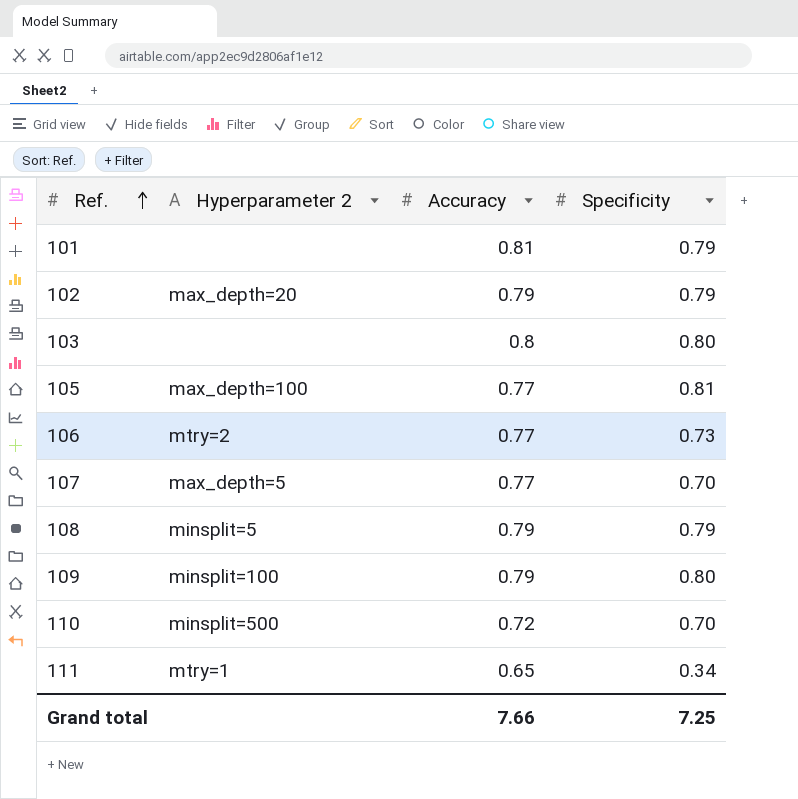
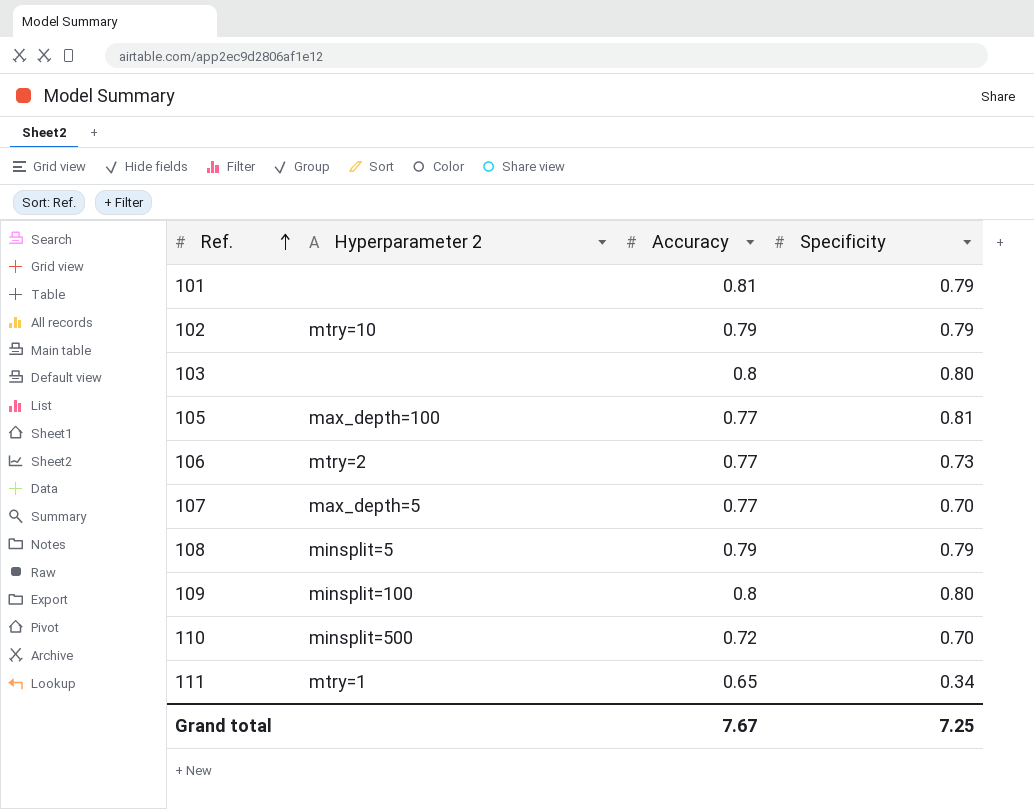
102 | Hyperparameter 2: max_depth=20 -> mtry=10
109 | Accuracy: 0.79 -> 0.8
Grand total | Accuracy: 7.66 -> 7.67

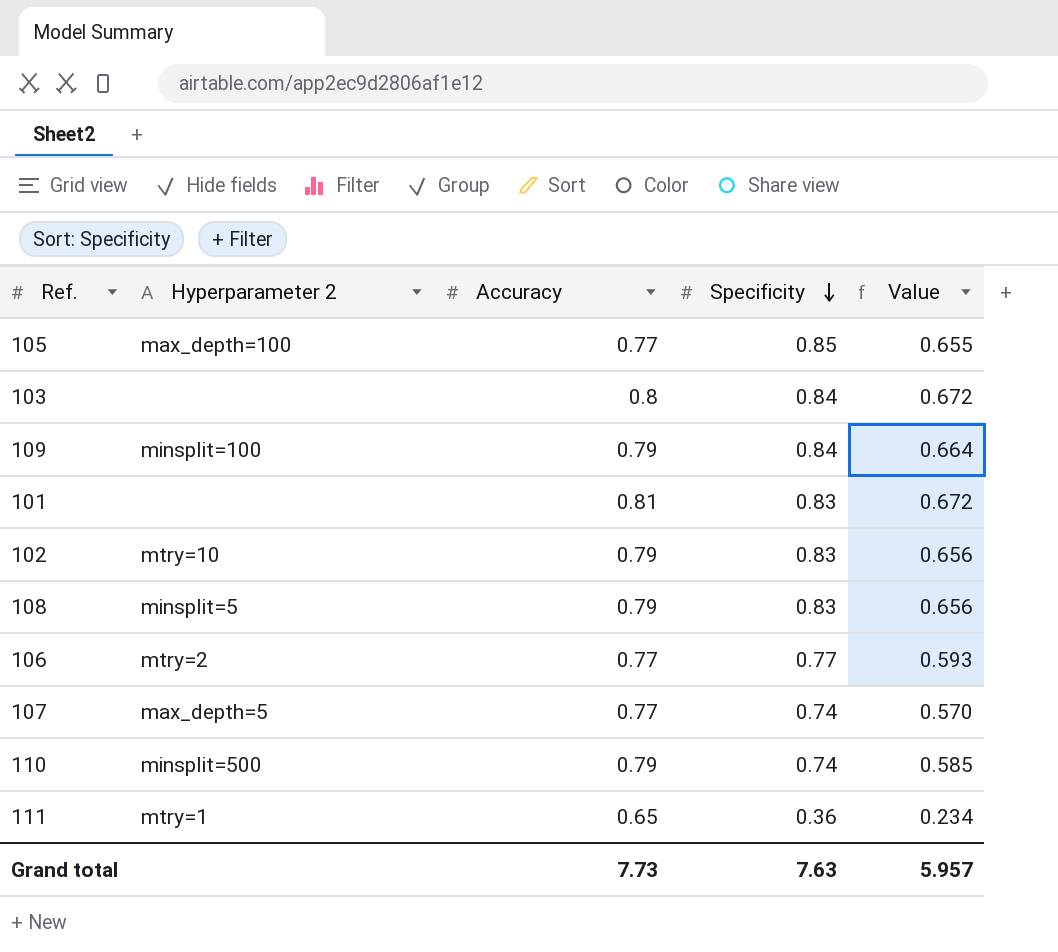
row order: Ref. ascending -> Specificity descending
column Value | formula: none -> [Accuracy] * [Specificity]
105 | Specificity: 0.81 -> 0.85
103 | Specificity: 0.80 -> 0.84
109 | Accuracy: 0.8 -> 0.79
109 | Specificity: 0.80 -> 0.84
101 | Specificity: 0.79 -> 0.83
102 | Specificity: 0.79 -> 0.83
108 | Specificity: 0.79 -> 0.83
106 | Specificity: 0.73 -> 0.77
107 | Specificity: 0.70 -> 0.74
110 | Accuracy: 0.72 -> 0.79
110 | Specificity: 0.70 -> 0.74
111 | Specificity: 0.34 -> 0.36
Grand total | Accuracy: 7.67 -> 7.73
Grand total | Specificity: 7.25 -> 7.63

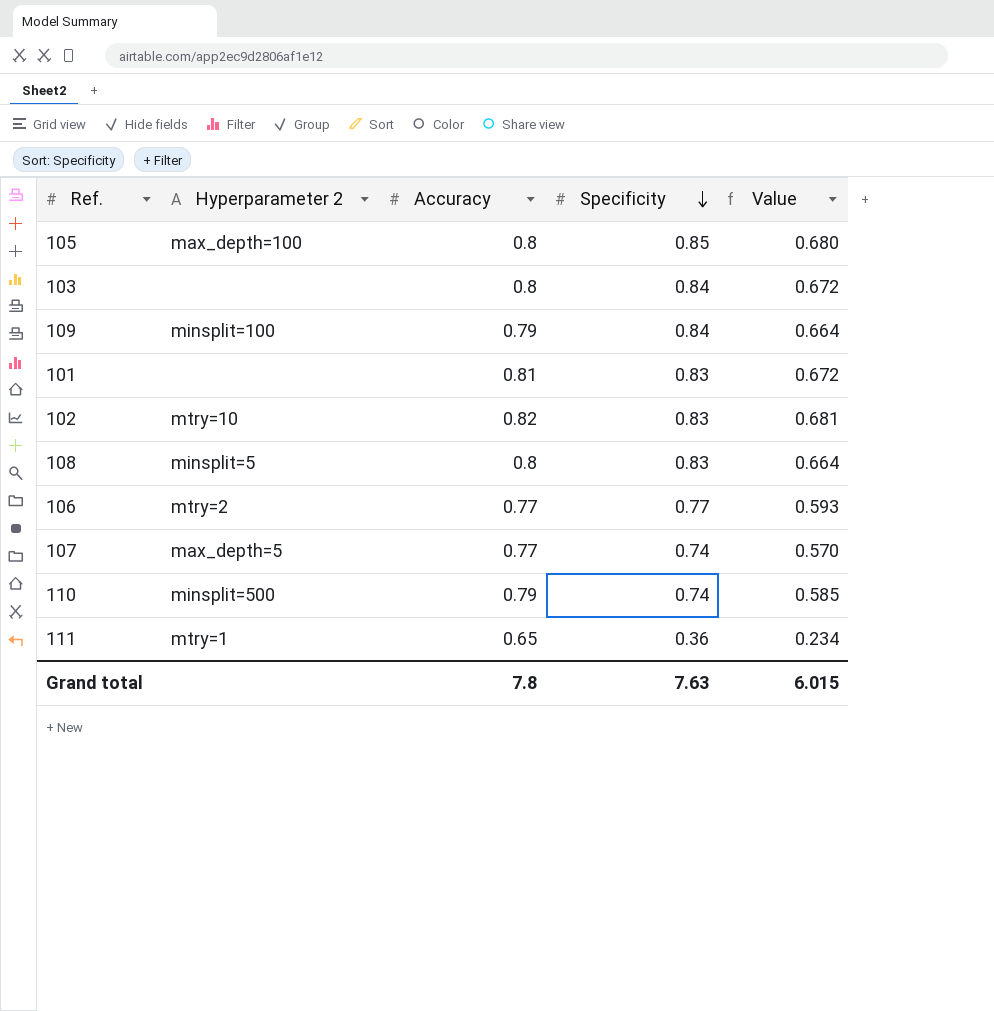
105 | Accuracy: 0.77 -> 0.8
105 | Value: 0.655 -> 0.680
102 | Accuracy: 0.79 -> 0.82
102 | Value: 0.656 -> 0.681
108 | Accuracy: 0.79 -> 0.8
108 | Value: 0.656 -> 0.664
Grand total | Accuracy: 7.73 -> 7.8
Grand total | Value: 5.957 -> 6.015

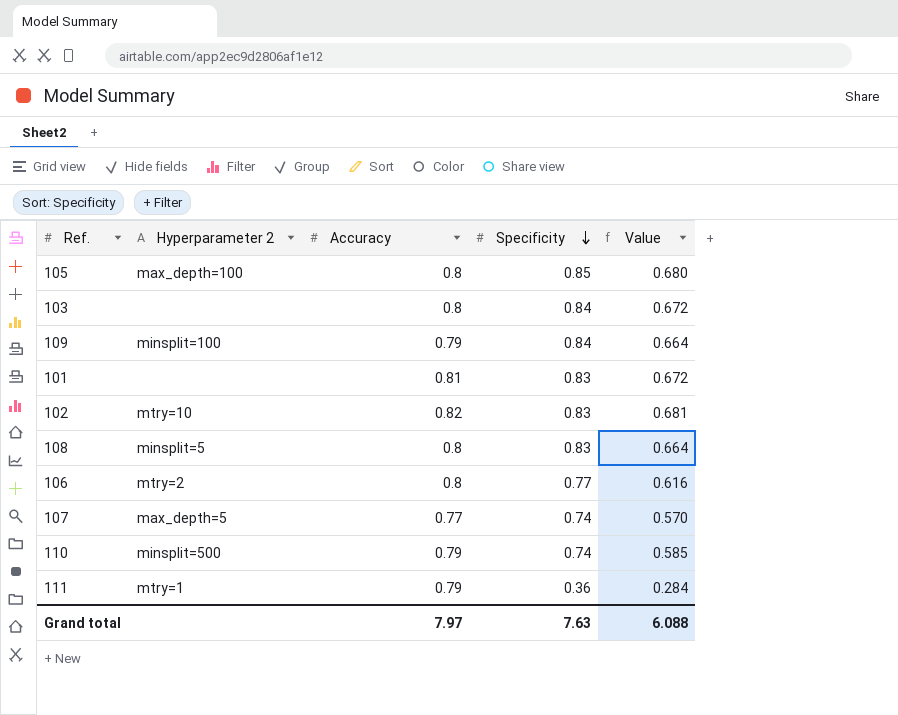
106 | Accuracy: 0.77 -> 0.8
106 | Value: 0.593 -> 0.616
111 | Accuracy: 0.65 -> 0.79
111 | Value: 0.234 -> 0.284
Grand total | Accuracy: 7.8 -> 7.97
Grand total | Value: 6.015 -> 6.088

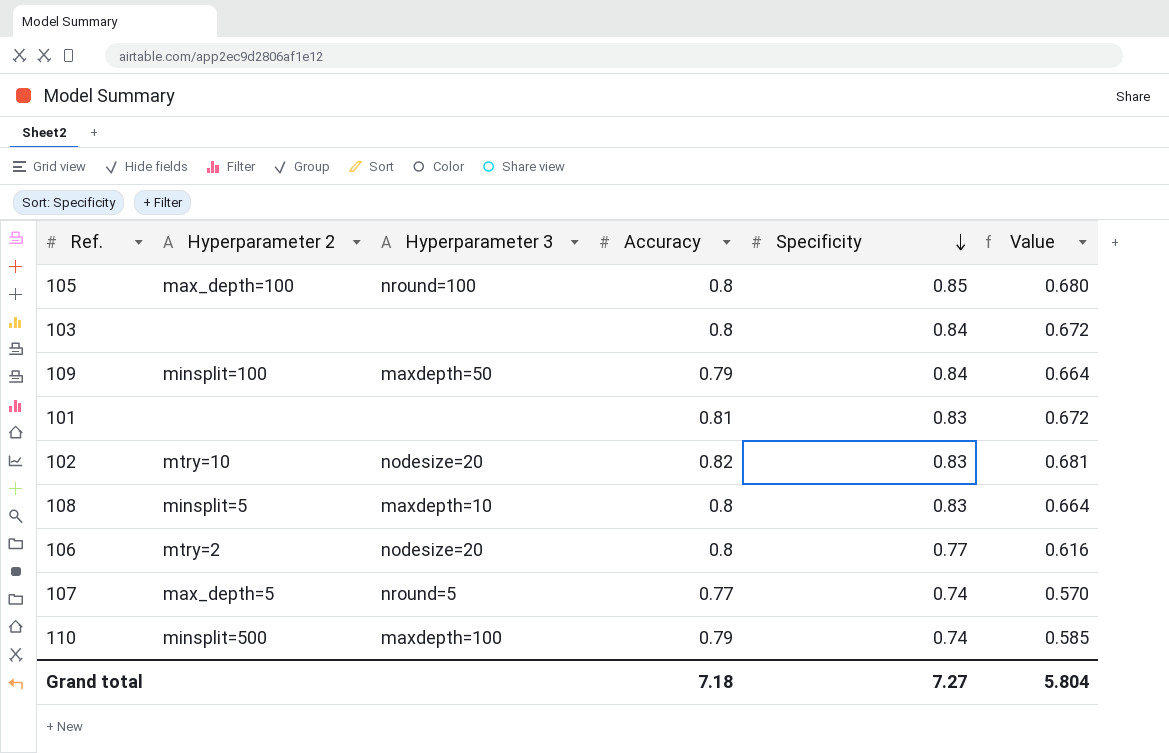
column Hyperparameter 3 | position: none -> 3
row 111: mtry=1 | 0.79 | 0.36 | 0.284 -> none
Grand total | Accuracy: 7.97 -> 7.18
Grand total | Specificity: 7.63 -> 7.27
Grand total | Value: 6.088 -> 5.804

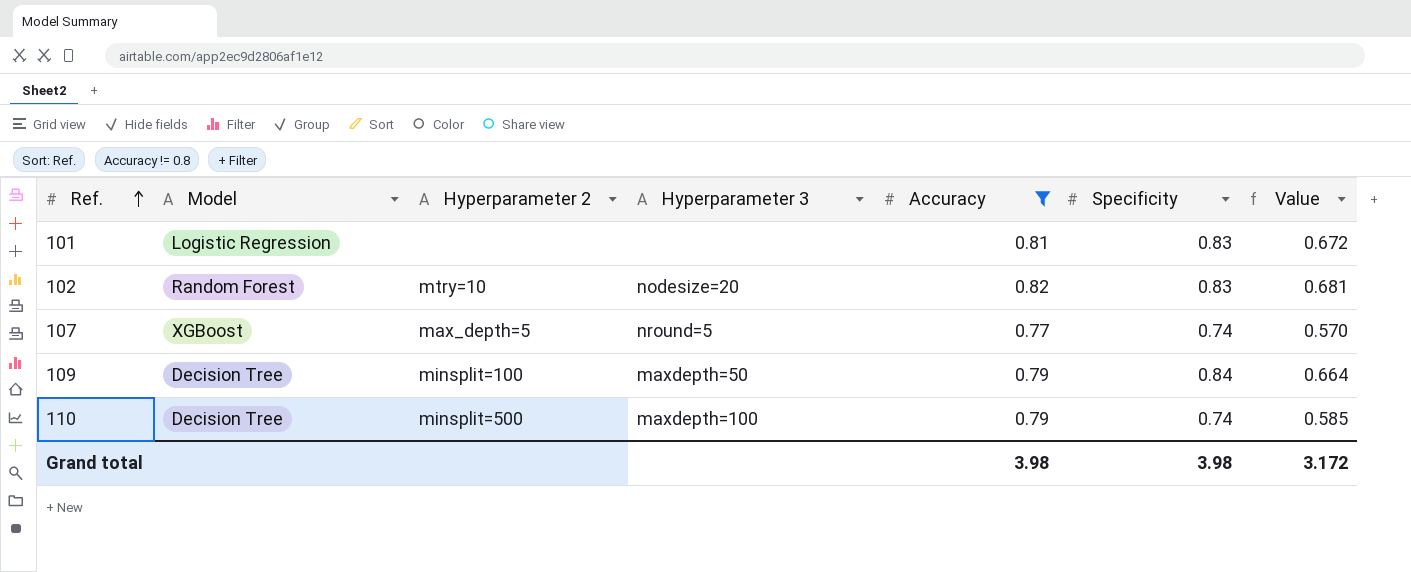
filter: none -> Accuracy != 0.8
row order: Specificity descending -> Ref. ascending
column Model | position: none -> 2
Grand total | Accuracy: 7.18 -> 3.98
Grand total | Specificity: 7.27 -> 3.98
Grand total | Value: 5.804 -> 3.172

